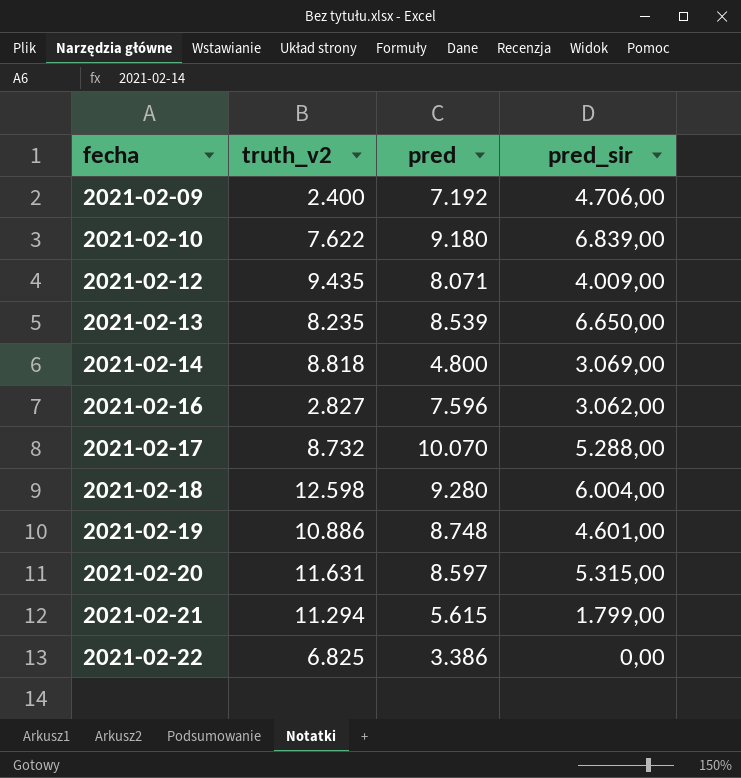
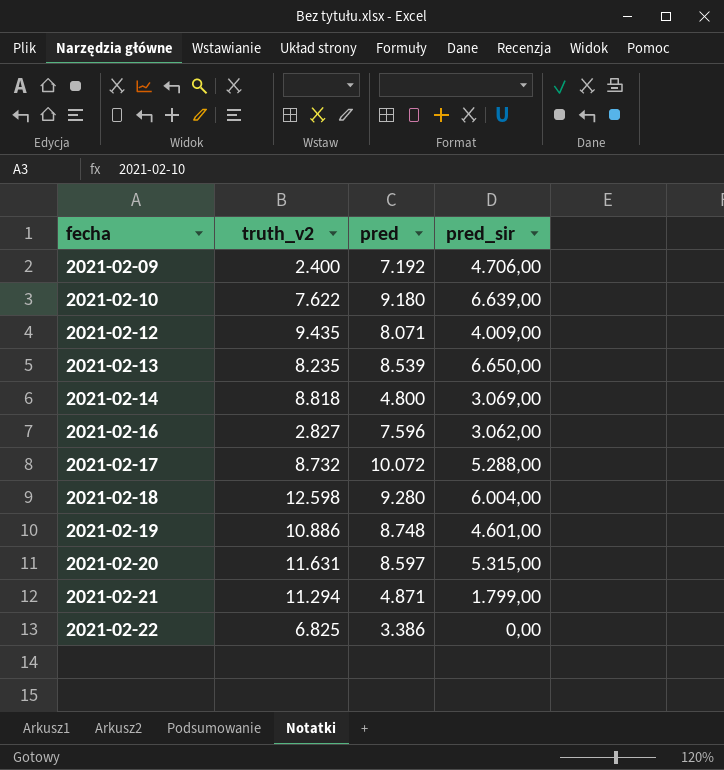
2021-02-10 | pred_sir: 6.839,00 -> 6.639,00
2021-02-17 | pred: 10.070 -> 10.072
2021-02-21 | pred: 5.615 -> 4.871

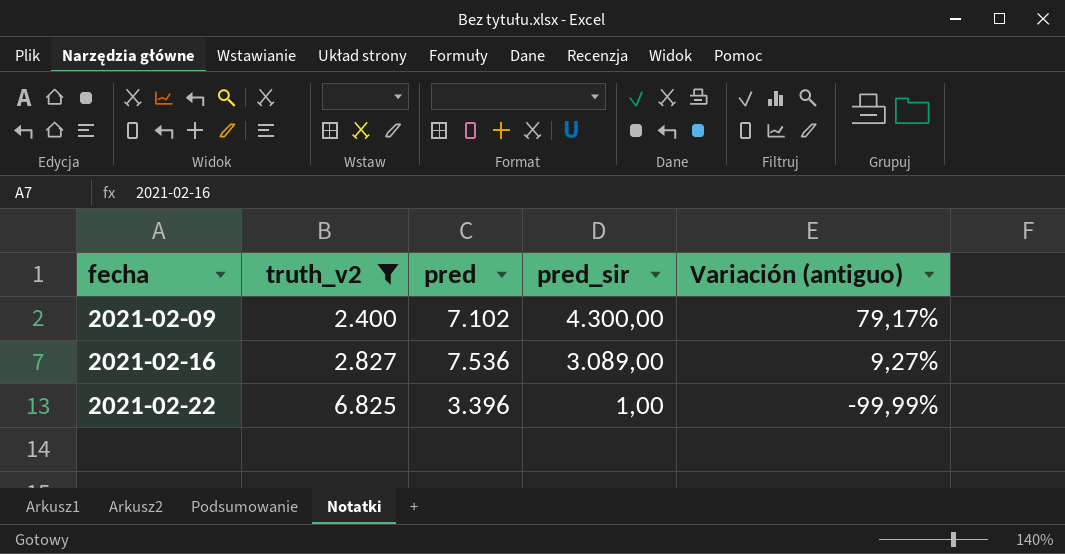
filter: none -> truth_v2 <= 6.825
column Variación (antiguo) | formula: none -> ([pred_sir] - [truth_v2]) / [truth_v2]
2021-02-09 | pred: 7.192 -> 7.102
2021-02-09 | pred_sir: 4.706,00 -> 4.300,00
2021-02-16 | pred: 7.596 -> 7.536
2021-02-16 | pred_sir: 3.062,00 -> 3.089,00
2021-02-22 | pred: 3.386 -> 3.396
2021-02-22 | pred_sir: 0,00 -> 1,00

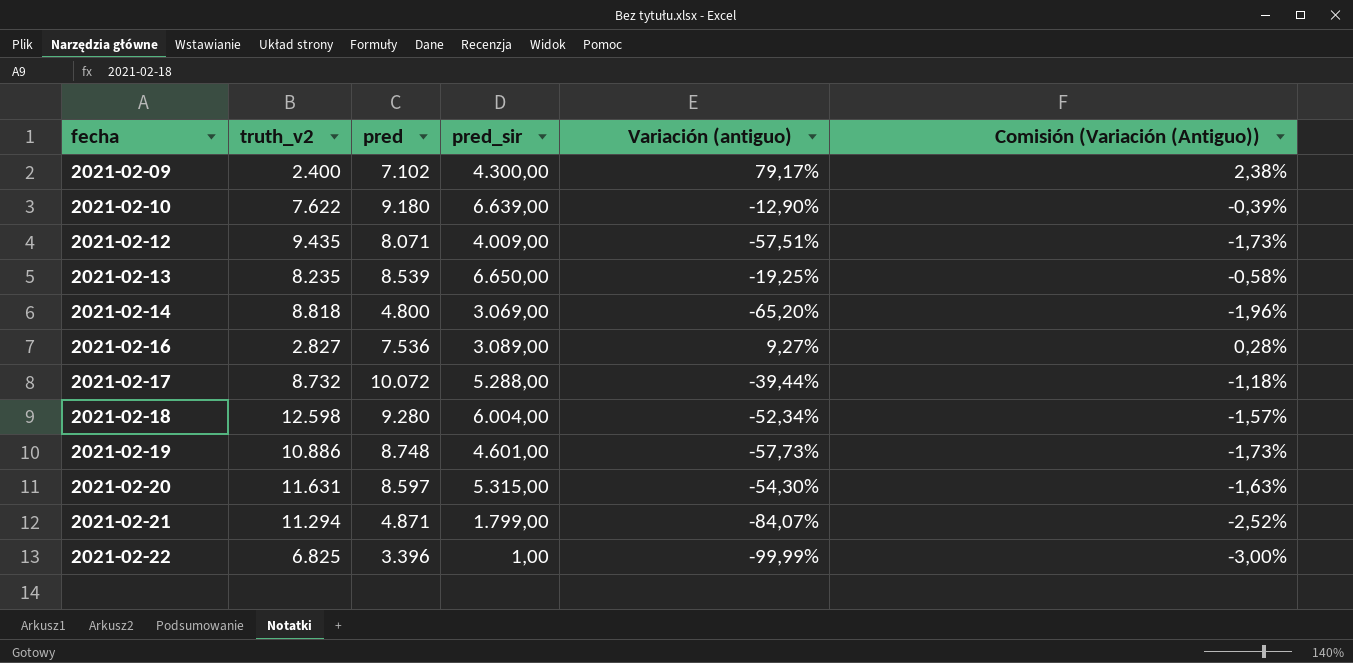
filter: truth_v2 <= 6.825 -> none
column Comisión (Variación (Antiguo)) | formula: none -> [Variación (antiguo)] * 0,03

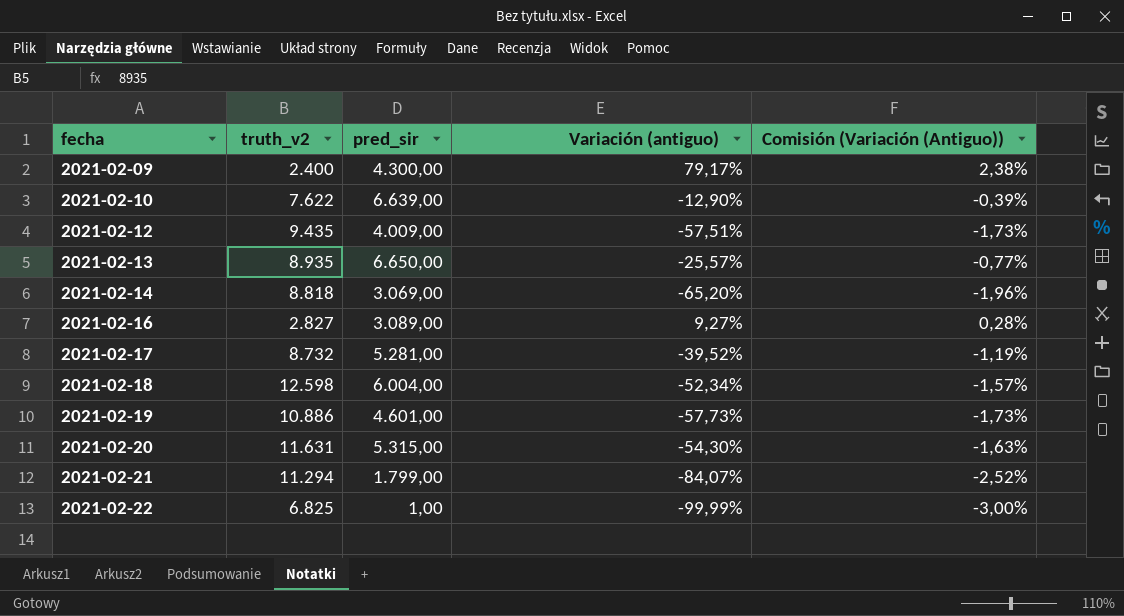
column pred | position: 3 -> none
2021-02-13 | truth_v2: 8.235 -> 8.935
2021-02-13 | Variación (antiguo): -19,25% -> -25,57%
2021-02-13 | Comisión (Variación (Antiguo)): -0,58% -> -0,77%
2021-02-17 | pred_sir: 5.288,00 -> 5.281,00
2021-02-17 | Variación (antiguo): -39,44% -> -39,52%
2021-02-17 | Comisión (Variación (Antiguo)): -1,18% -> -1,19%

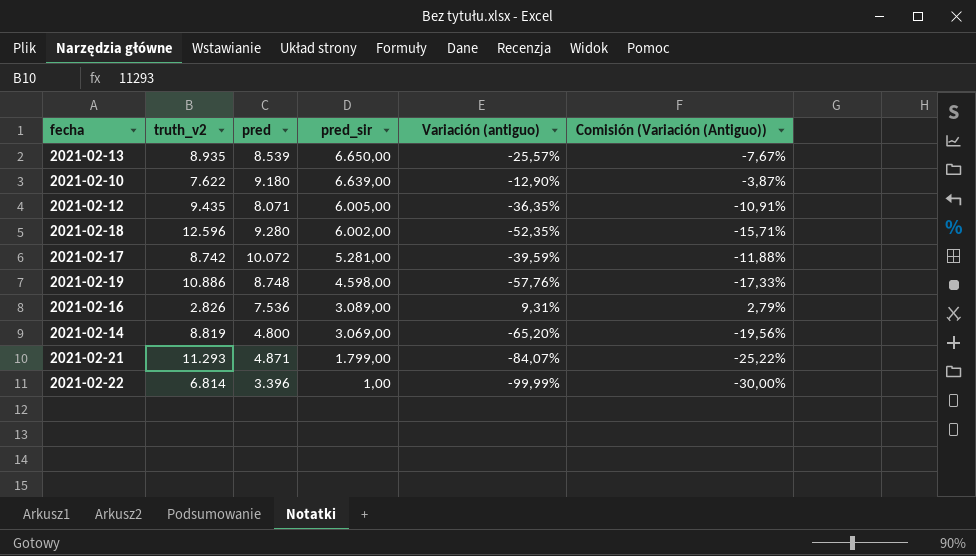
row order: fecha ascending -> pred_sir descending
column pred | position: none -> 3
column Comisión (Variación (Antiguo)) | formula: [Variación (antiguo)] * 0,03 -> [Variación (antiguo)] * 0,3
row 2021-02-09: 2.400 | 4.300,00 | 79,17% | 2,38% -> none
row 2021-02-20: 11.631 | 5.315,00 | -54,30% | -1,63% -> none
2021-02-12 | pred_sir: 4.009,00 -> 6.005,00
2021-02-12 | Variación (antiguo): -57,51% -> -36,35%
2021-02-18 | truth_v2: 12.598 -> 12.596
2021-02-18 | pred_sir: 6.004,00 -> 6.002,00
2021-02-18 | Variación (antiguo): -52,34% -> -52,35%
2021-02-17 | truth_v2: 8.732 -> 8.742
2021-02-17 | Variación (antiguo): -39,52% -> -39,59%
2021-02-19 | pred_sir: 4.601,00 -> 4.598,00
2021-02-19 | Variación (antiguo): -57,73% -> -57,76%
2021-02-16 | truth_v2: 2.827 -> 2.826
2021-02-16 | Variación (antiguo): 9,27% -> 9,31%
2021-02-14 | truth_v2: 8.818 -> 8.819
2021-02-21 | truth_v2: 11.294 -> 11.293
2021-02-22 | truth_v2: 6.825 -> 6.814

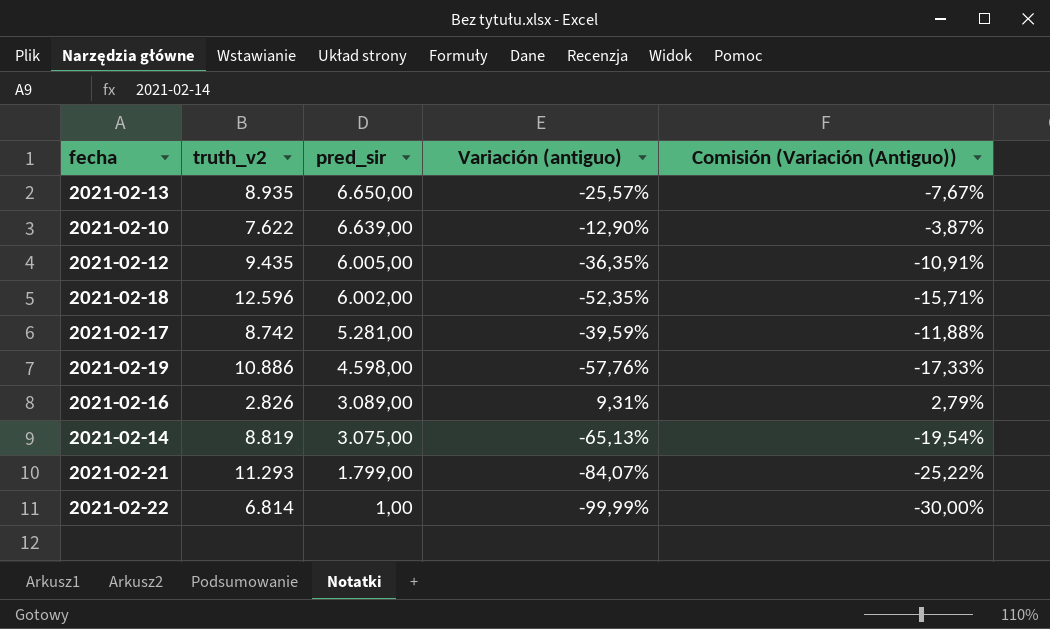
column pred | position: 3 -> none
2021-02-14 | pred_sir: 3.069,00 -> 3.075,00
2021-02-14 | Variación (antiguo): -65,20% -> -65,13%
2021-02-14 | Comisión (Variación (Antiguo)): -19,56% -> -19,54%

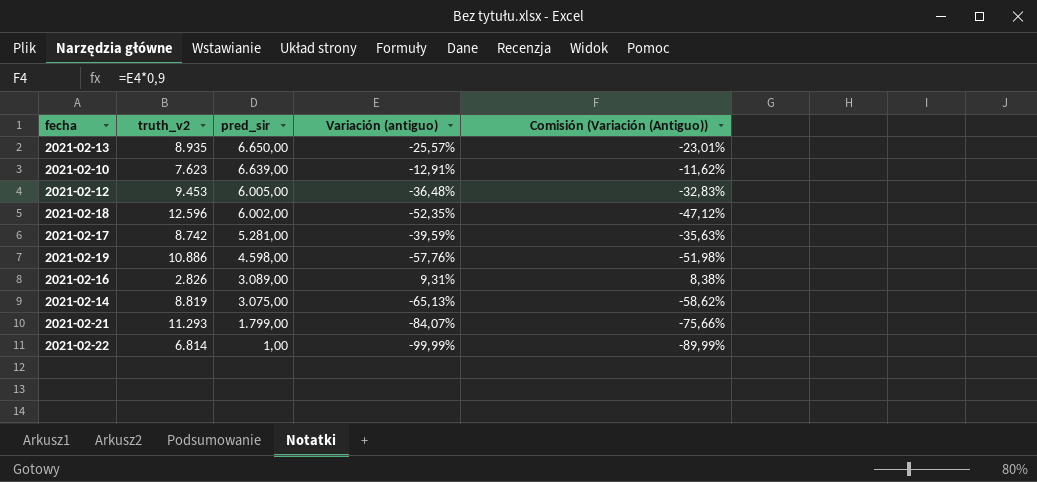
column Comisión (Variación (Antiguo)) | formula: [Variación (antiguo)] * 0,3 -> [Variación (antiguo)] * 0,9
2021-02-10 | truth_v2: 7.622 -> 7.623
2021-02-10 | Variación (antiguo): -12,90% -> -12,91%
2021-02-12 | truth_v2: 9.435 -> 9.453
2021-02-12 | Variación (antiguo): -36,35% -> -36,48%

